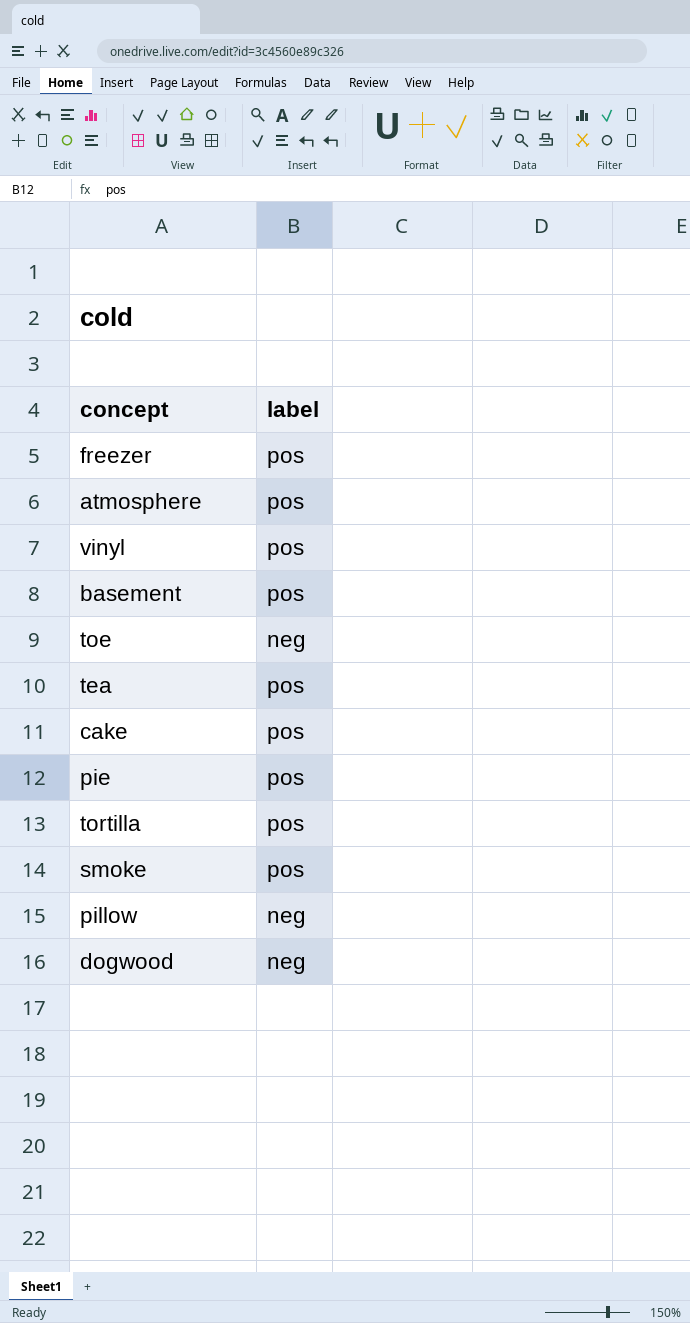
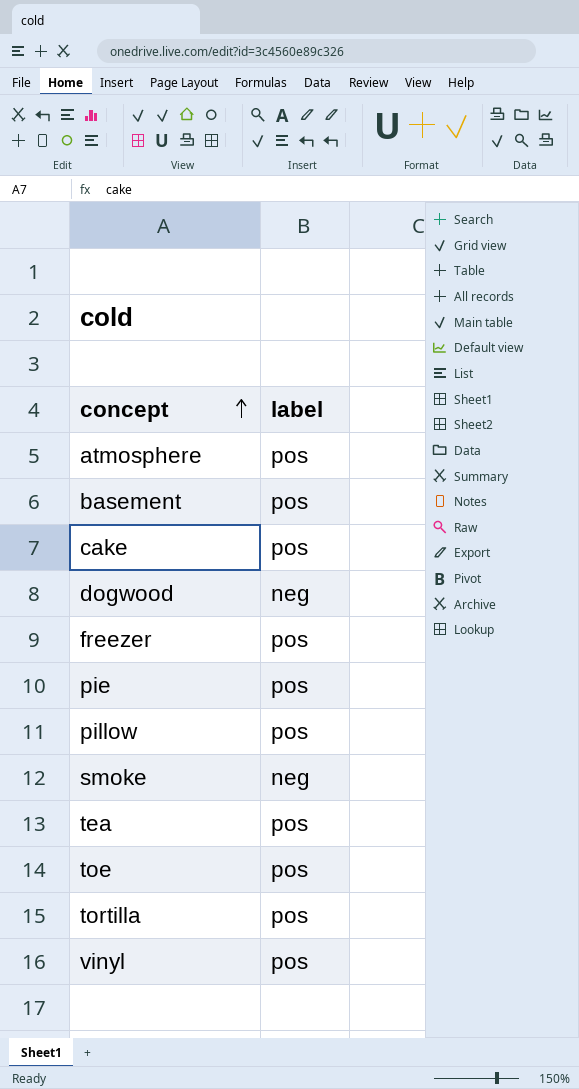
row order: none -> concept ascending
pillow | label: neg -> pos
smoke | label: pos -> neg
toe | label: neg -> pos

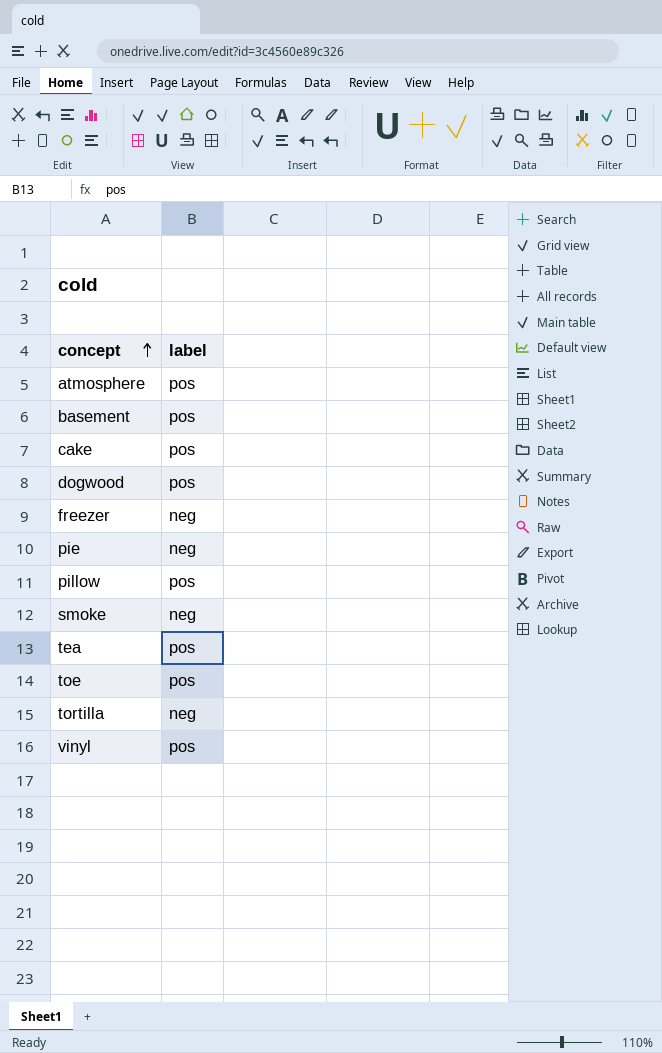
dogwood | label: neg -> pos
freezer | label: pos -> neg
pie | label: pos -> neg
tortilla | label: pos -> neg

